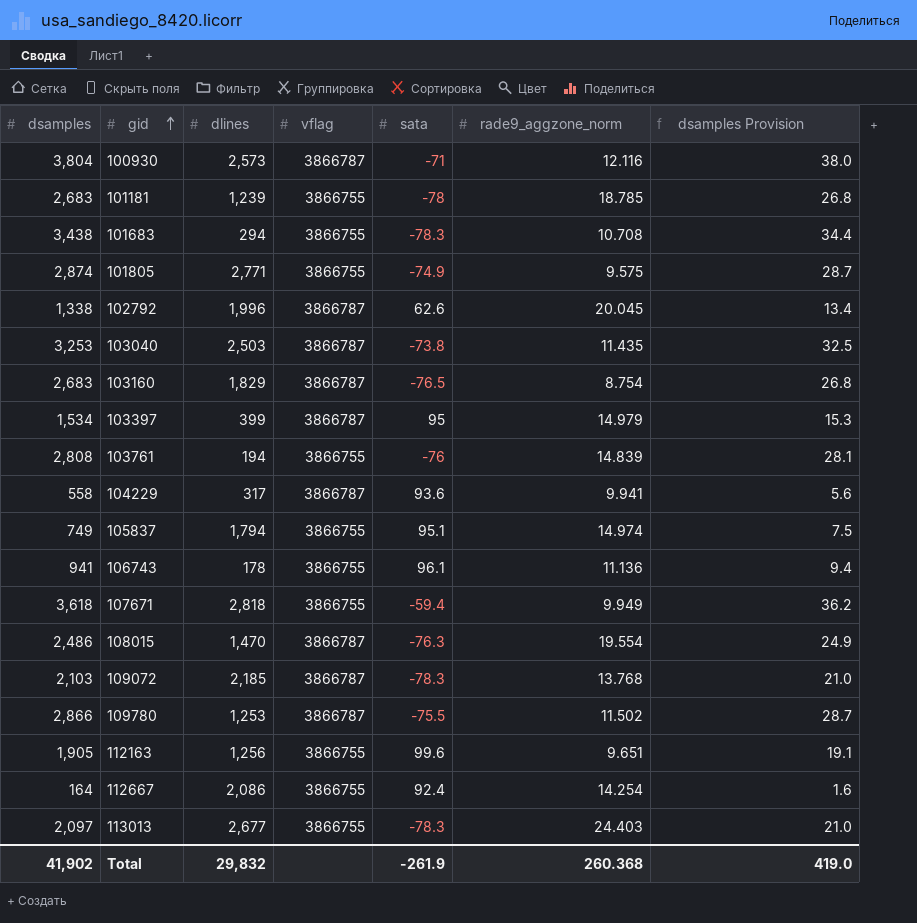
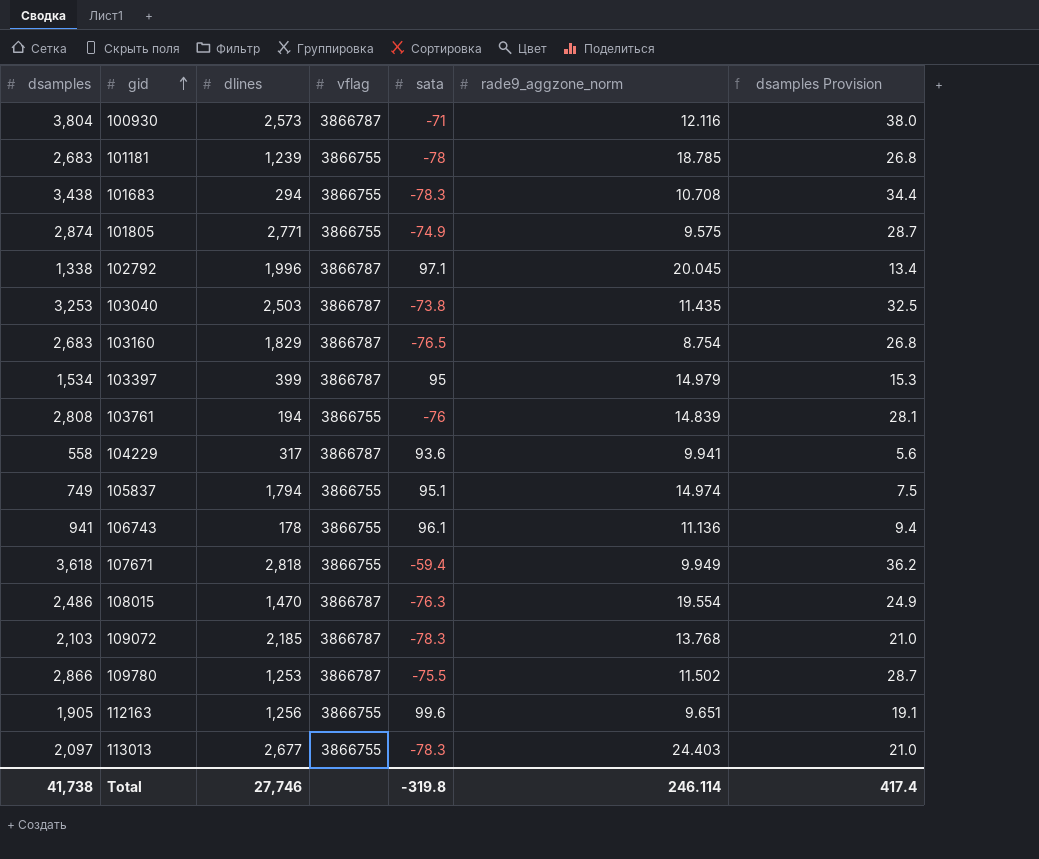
row 112667: 164 | 2,086 | 3866755 | 92.4 | 14.254 | 1.6 -> none
102792 | sata: 62.6 -> 97.1
Total | dsamples: 41,902 -> 41,738
Total | dlines: 29,832 -> 27,746
Total | sata: -261.9 -> -319.8
Total | rade9_aggzone_norm: 260.368 -> 246.114
Total | dsamples Provision: 419.0 -> 417.4

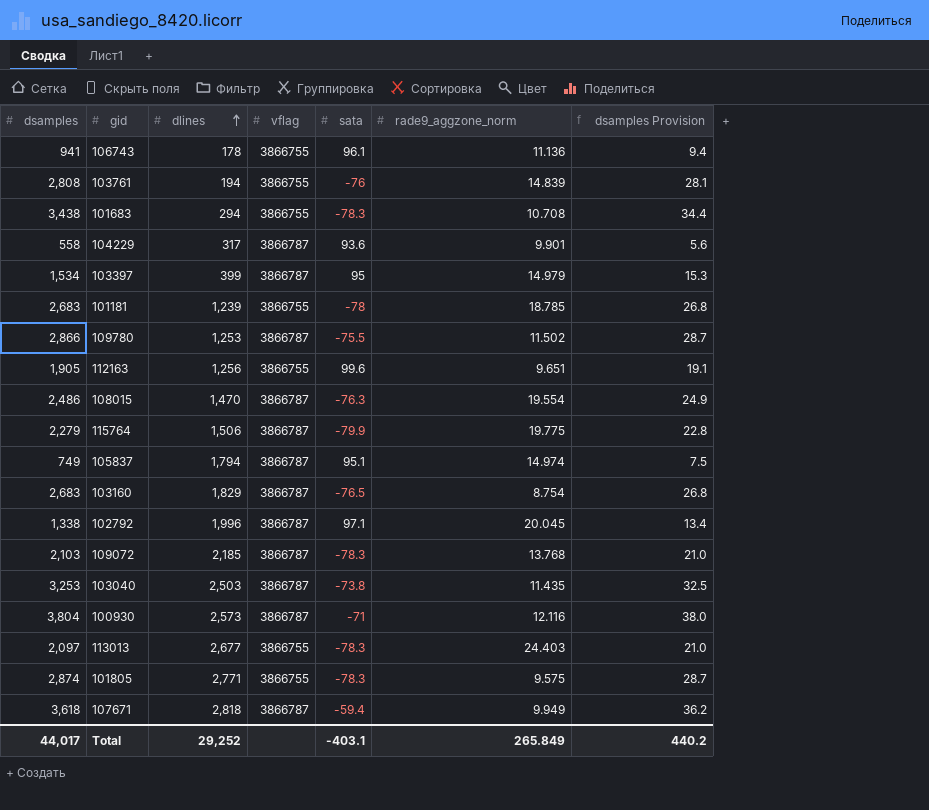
row order: gid ascending -> dlines ascending
104229 | rade9_aggzone_norm: 9.941 -> 9.901
row 115764: none -> 2,279 | 1,506 | 3866787 | -79.9 | 19.775 | 22.8
105837 | vflag: 3866755 -> 3866787
101805 | sata: -74.9 -> -78.3
107671 | vflag: 3866755 -> 3866787
Total | dsamples: 41,738 -> 44,017
Total | dlines: 27,746 -> 29,252
Total | sata: -319.8 -> -403.1
Total | rade9_aggzone_norm: 246.114 -> 265.849
Total | dsamples Provision: 417.4 -> 440.2

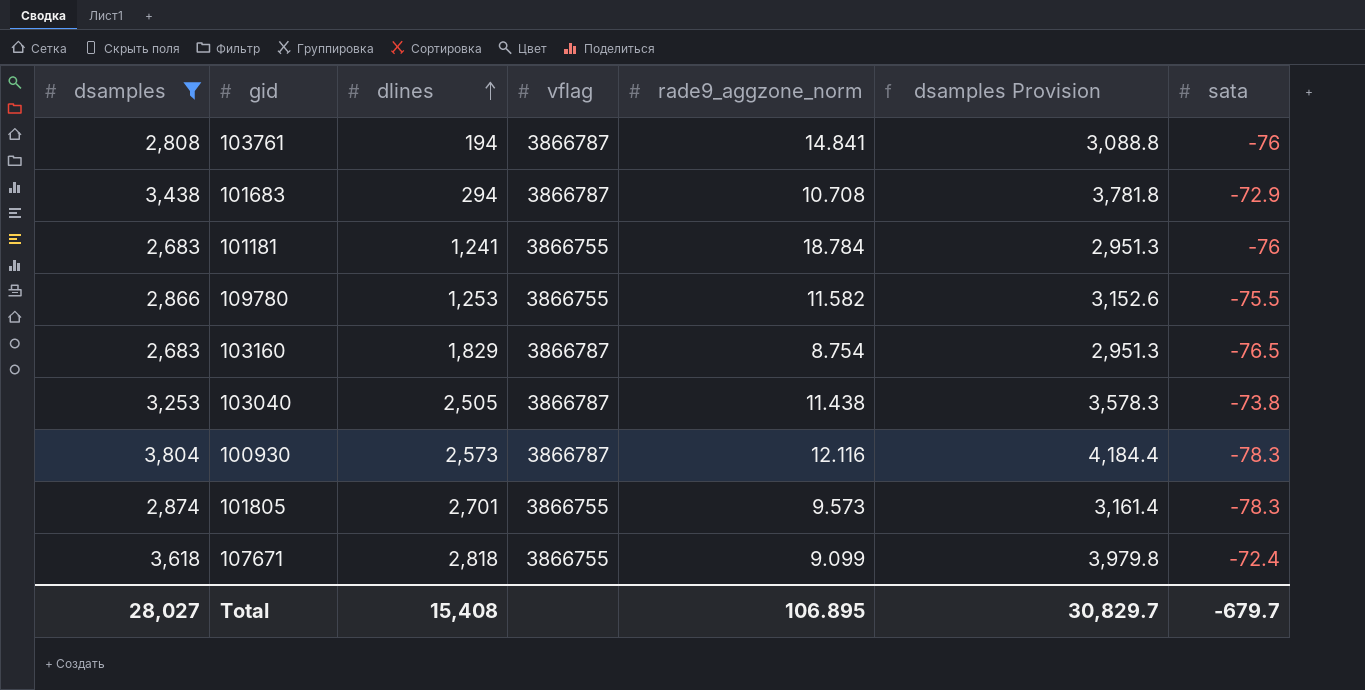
filter: none -> dsamples >= 2,683
column dsamples Provision | formula: [dsamples] * 0.01 -> [dsamples] * 1.1
column sata | position: 5 -> 7
103761 | vflag: 3866755 -> 3866787
103761 | rade9_aggzone_norm: 14.839 -> 14.841
101683 | vflag: 3866755 -> 3866787
101683 | sata: -78.3 -> -72.9
101181 | dlines: 1,239 -> 1,241
101181 | rade9_aggzone_norm: 18.785 -> 18.784
101181 | sata: -78 -> -76
109780 | vflag: 3866787 -> 3866755
109780 | rade9_aggzone_norm: 11.502 -> 11.582
103040 | dlines: 2,503 -> 2,505
103040 | rade9_aggzone_norm: 11.435 -> 11.438
100930 | sata: -71 -> -78.3
101805 | dlines: 2,771 -> 2,701
101805 | rade9_aggzone_norm: 9.575 -> 9.573
107671 | vflag: 3866787 -> 3866755
107671 | rade9_aggzone_norm: 9.949 -> 9.099
107671 | sata: -59.4 -> -72.4
Total | dsamples: 44,017 -> 28,027
Total | dlines: 29,252 -> 15,408
Total | rade9_aggzone_norm: 265.849 -> 106.895
Total | dsamples Provision: 440.2 -> 30,829.7
Total | sata: -403.1 -> -679.7

